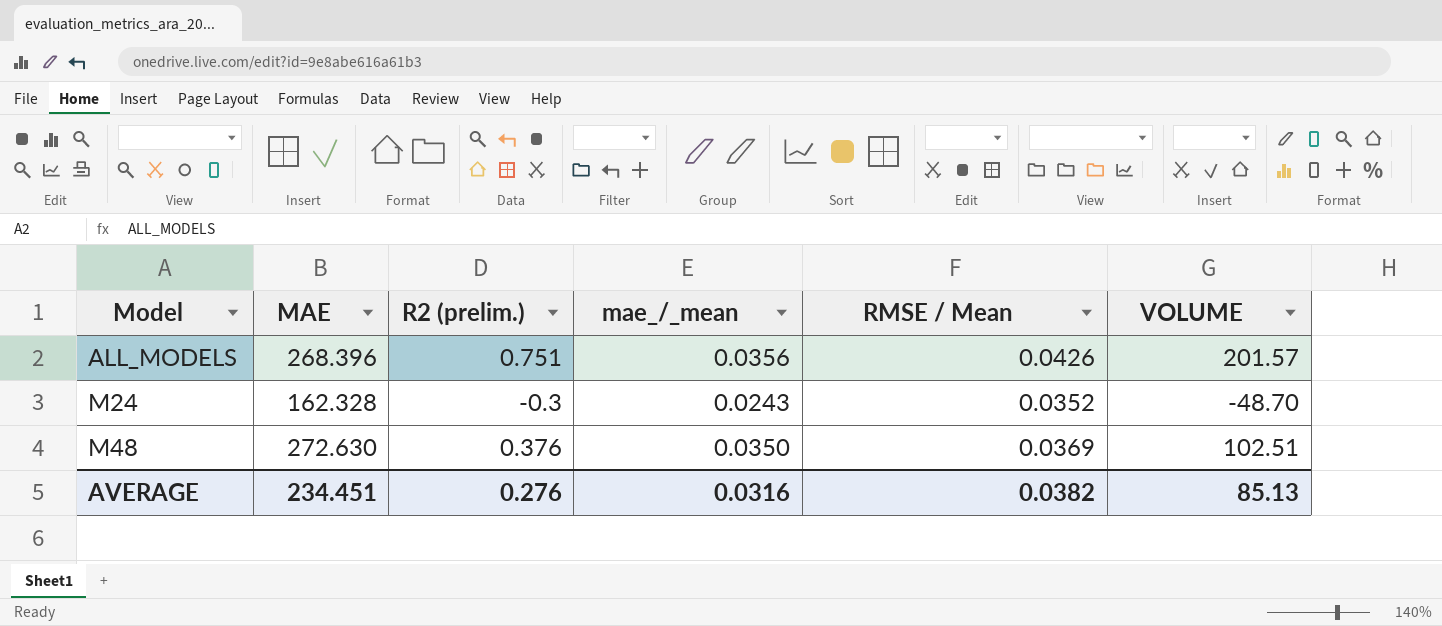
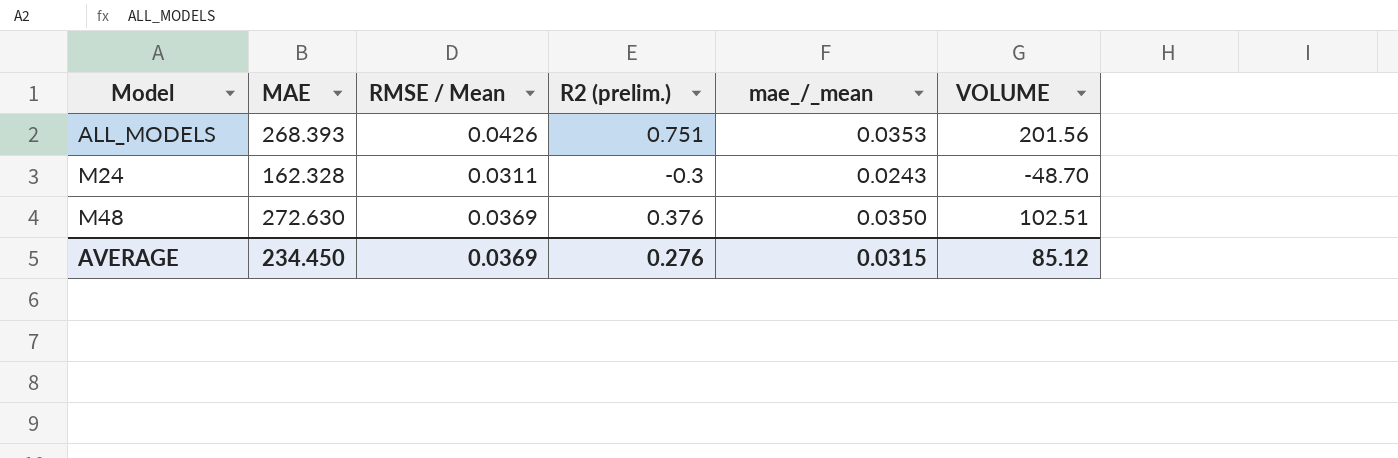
column RMSE / Mean | position: 5 -> 3
ALL_MODELS | MAE: 268.396 -> 268.393
ALL_MODELS | mae_/_mean: 0.0356 -> 0.0353
ALL_MODELS | VOLUME: 201.57 -> 201.56
M24 | RMSE / Mean: 0.0352 -> 0.0311
AVERAGE | MAE: 234.451 -> 234.450
AVERAGE | RMSE / Mean: 0.0382 -> 0.0369
AVERAGE | mae_/_mean: 0.0316 -> 0.0315
AVERAGE | VOLUME: 85.13 -> 85.12

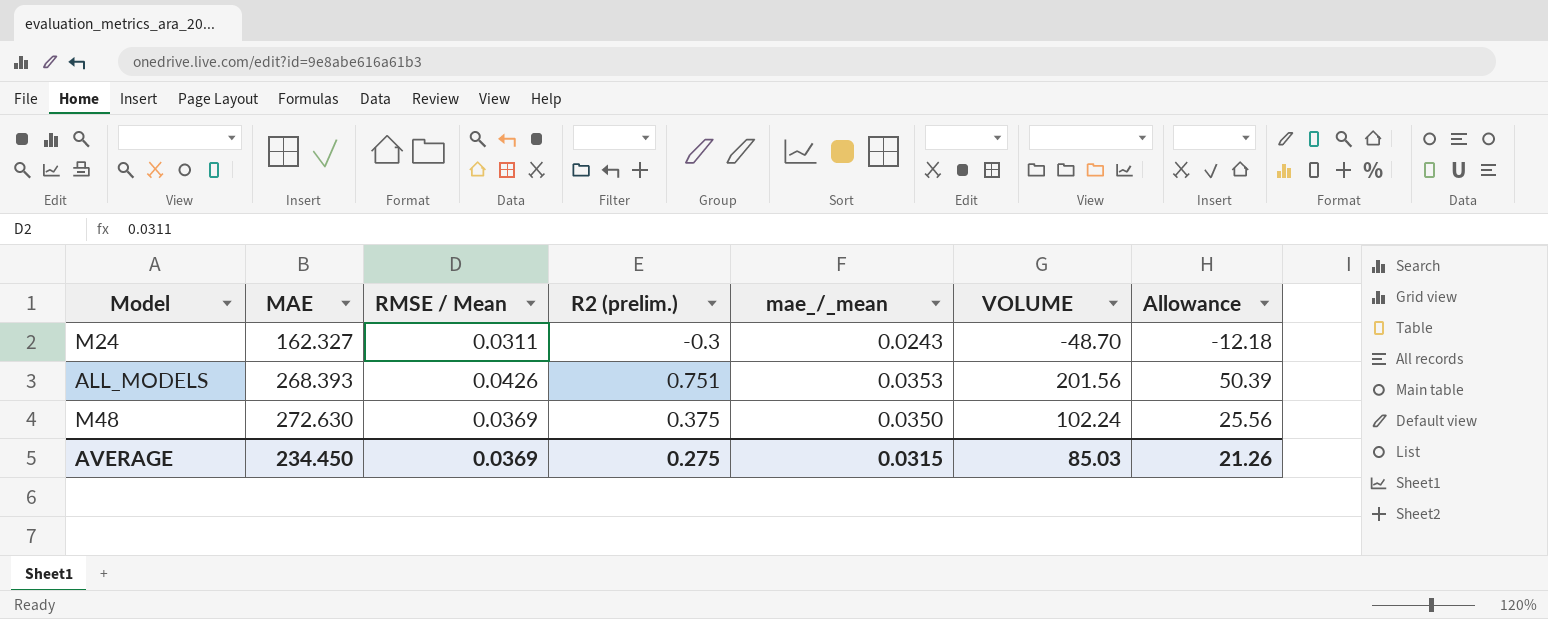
row order: Model ascending -> MAE ascending
column Allowance | formula: none -> [VOLUME] * 0.25
M24 | MAE: 162.328 -> 162.327
M48 | R2 (prelim.): 0.376 -> 0.375
M48 | VOLUME: 102.51 -> 102.24
AVERAGE | R2 (prelim.): 0.276 -> 0.275
AVERAGE | VOLUME: 85.12 -> 85.03

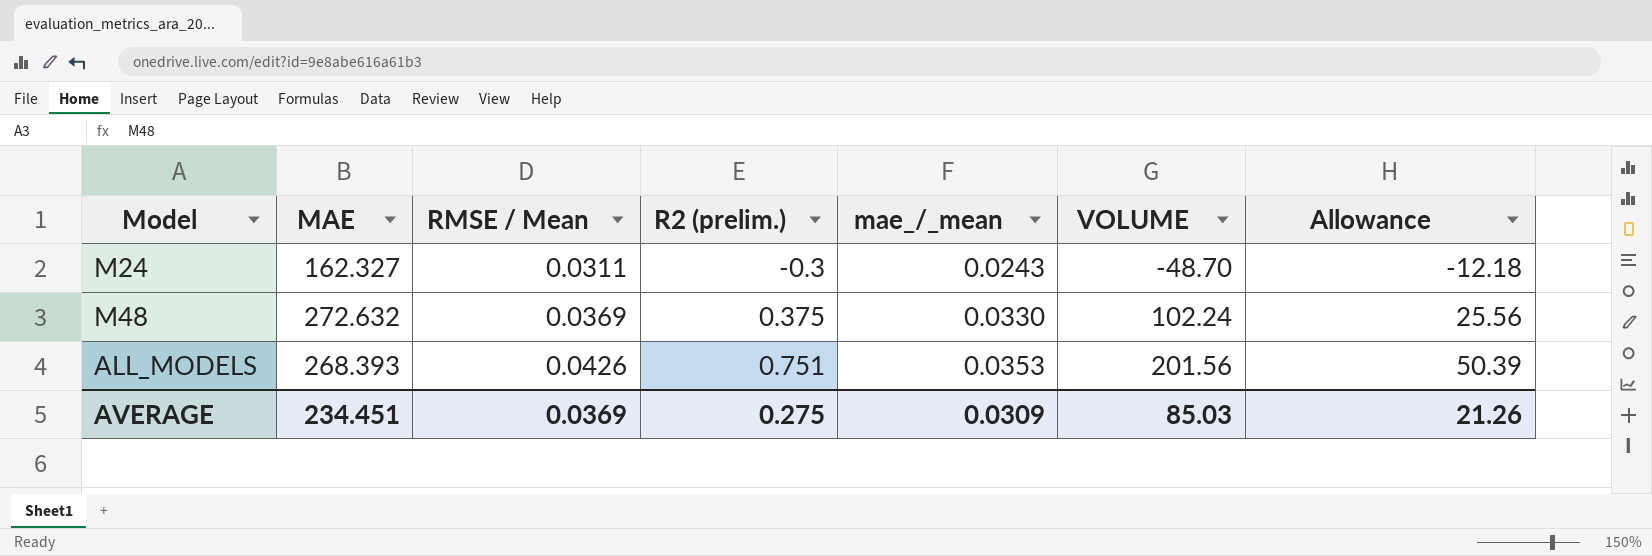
row order: MAE ascending -> RMSE / Mean ascending
M48 | MAE: 272.630 -> 272.632
M48 | mae_/_mean: 0.0350 -> 0.0330
AVERAGE | MAE: 234.450 -> 234.451
AVERAGE | mae_/_mean: 0.0315 -> 0.0309

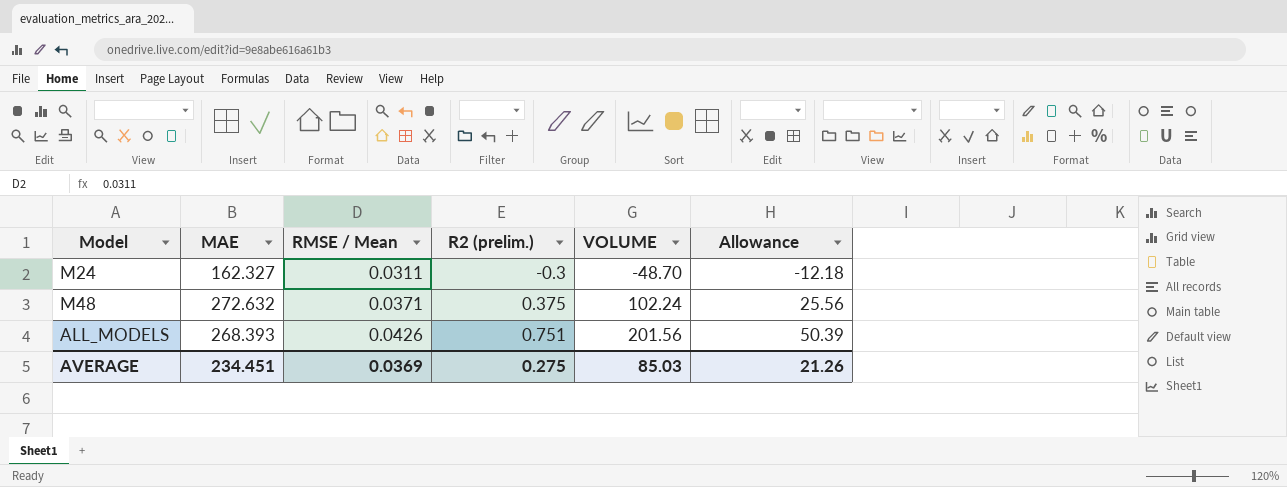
column mae_/_mean | position: 5 -> none
M48 | RMSE / Mean: 0.0369 -> 0.0371

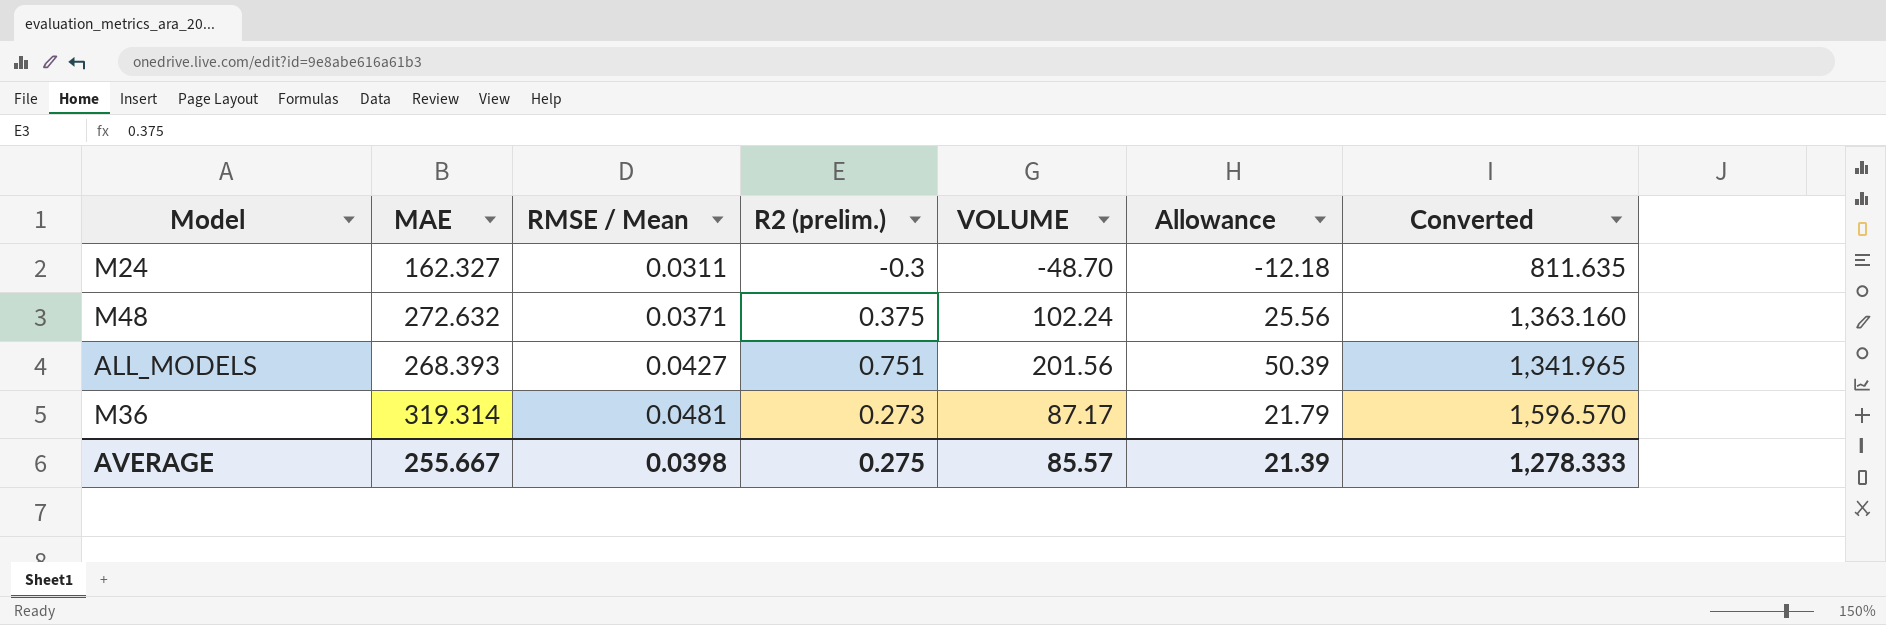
column Converted | formula: none -> [MAE] * 5
ALL_MODELS | RMSE / Mean: 0.0426 -> 0.0427
row M36: none -> 319.314 | 0.0481 | 0.273 | 87.17 | 21.79 | 1,596.570
AVERAGE | MAE: 234.451 -> 255.667
AVERAGE | RMSE / Mean: 0.0369 -> 0.0398
AVERAGE | VOLUME: 85.03 -> 85.57
AVERAGE | Allowance: 21.26 -> 21.39

